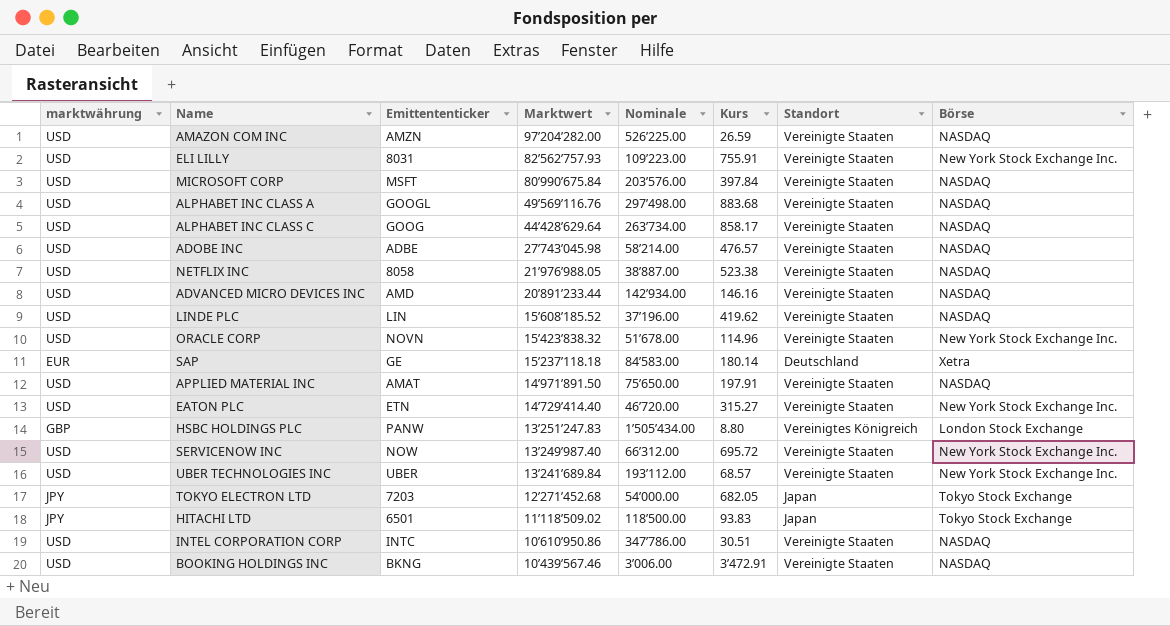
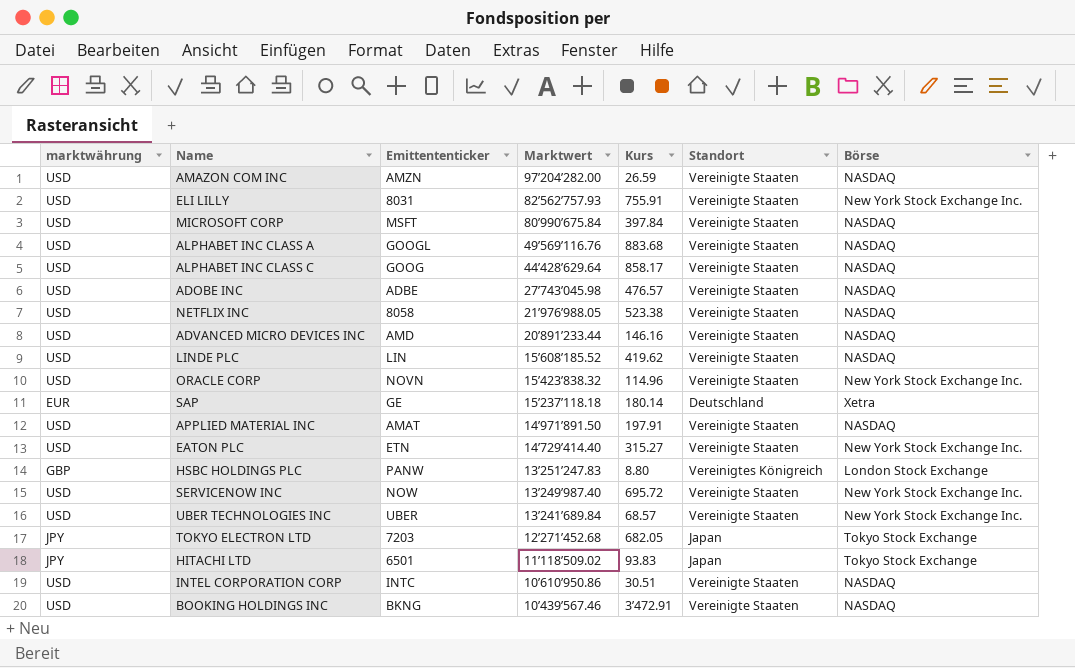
column Nominale | position: 5 -> none

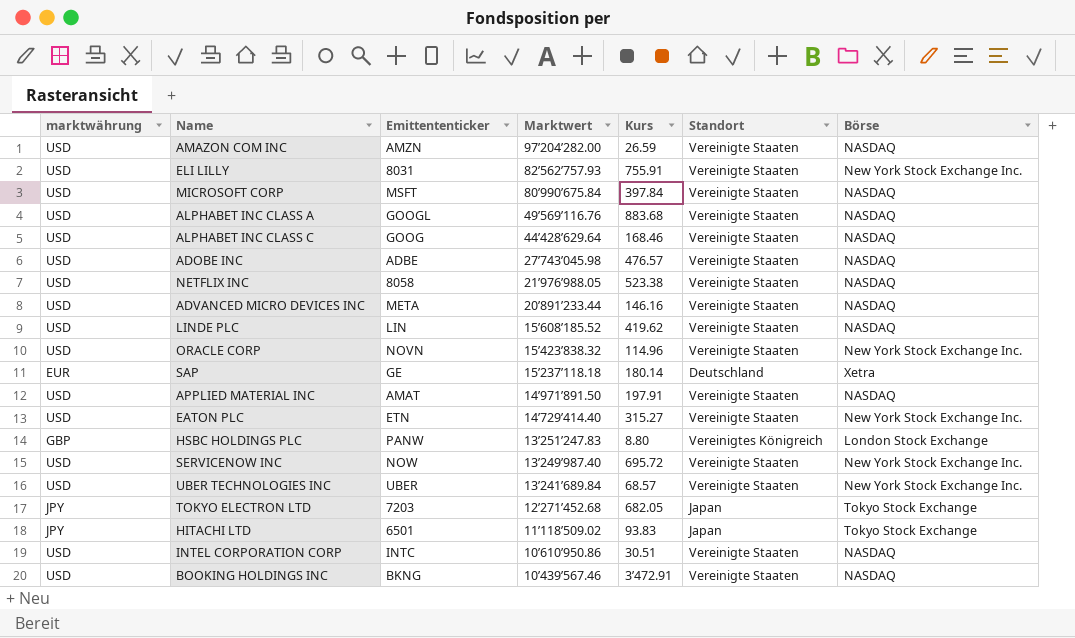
ALPHABET INC CLASS C | Kurs: 858.17 -> 168.46
ADVANCED MICRO DEVICES INC | Emittententicker: AMD -> META

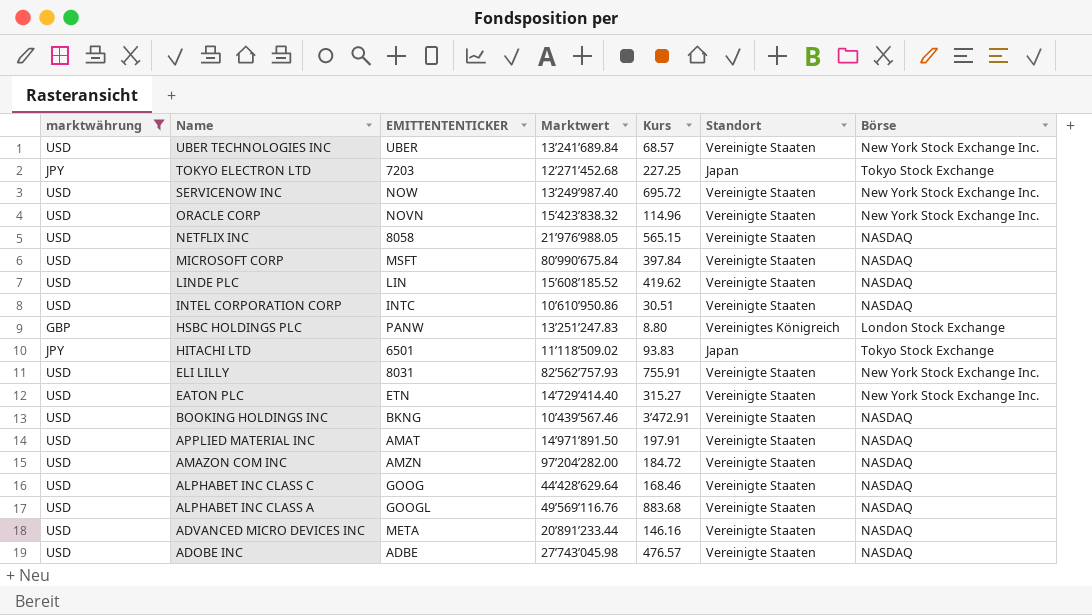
filter: none -> marktwährung != EUR
row order: Marktwert descending -> Name descending
column name: Emittententicker -> EMITTENTENTICKER
TOKYO ELECTRON LTD | Kurs: 682.05 -> 227.25
NETFLIX INC | Kurs: 523.38 -> 565.15
AMAZON COM INC | Kurs: 26.59 -> 184.72

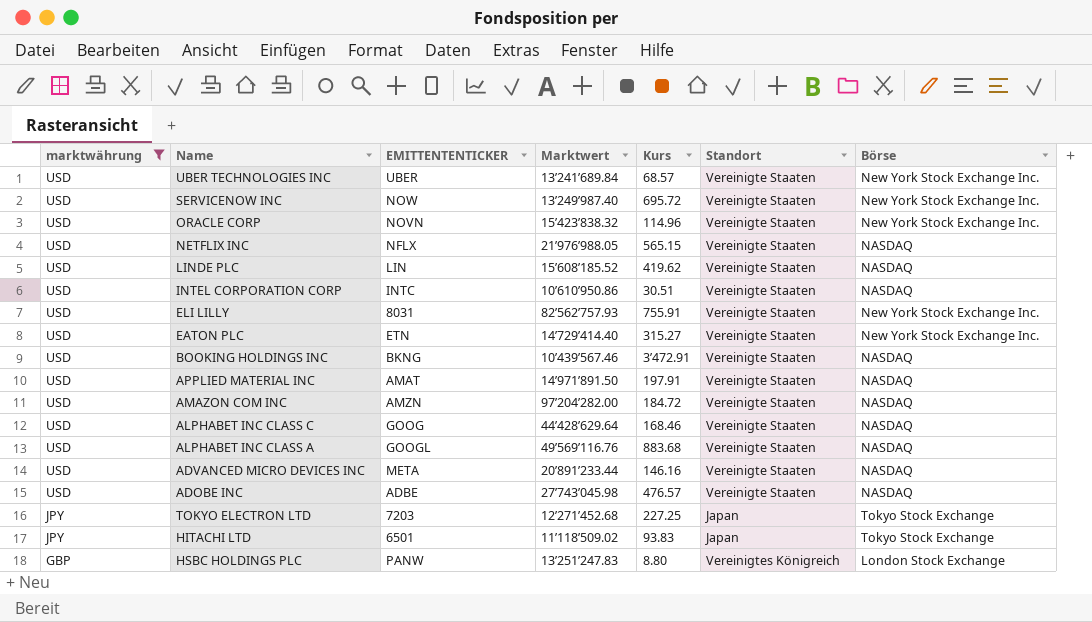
row order: Name descending -> marktwährung descending
row MICROSOFT CORP: USD | MSFT | 80’990’675.84 | 397.84 | Vereinigte Staaten | NASDAQ -> none
NETFLIX INC | EMITTENTENTICKER: 8058 -> NFLX

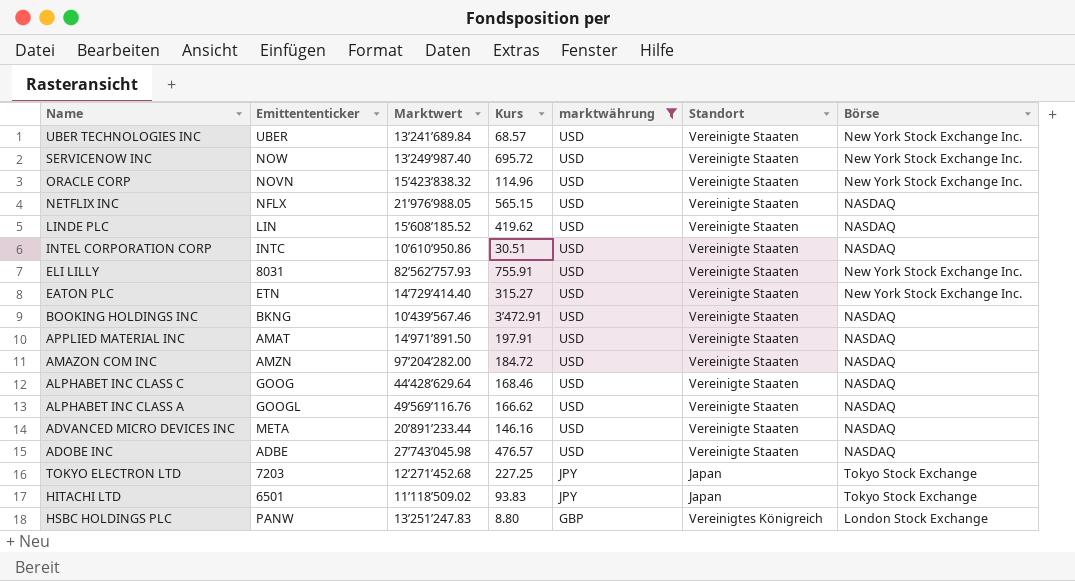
column name: EMITTENTENTICKER -> Emittententicker
column marktwährung | position: 1 -> 5
ALPHABET INC CLASS A | Kurs: 883.68 -> 166.62

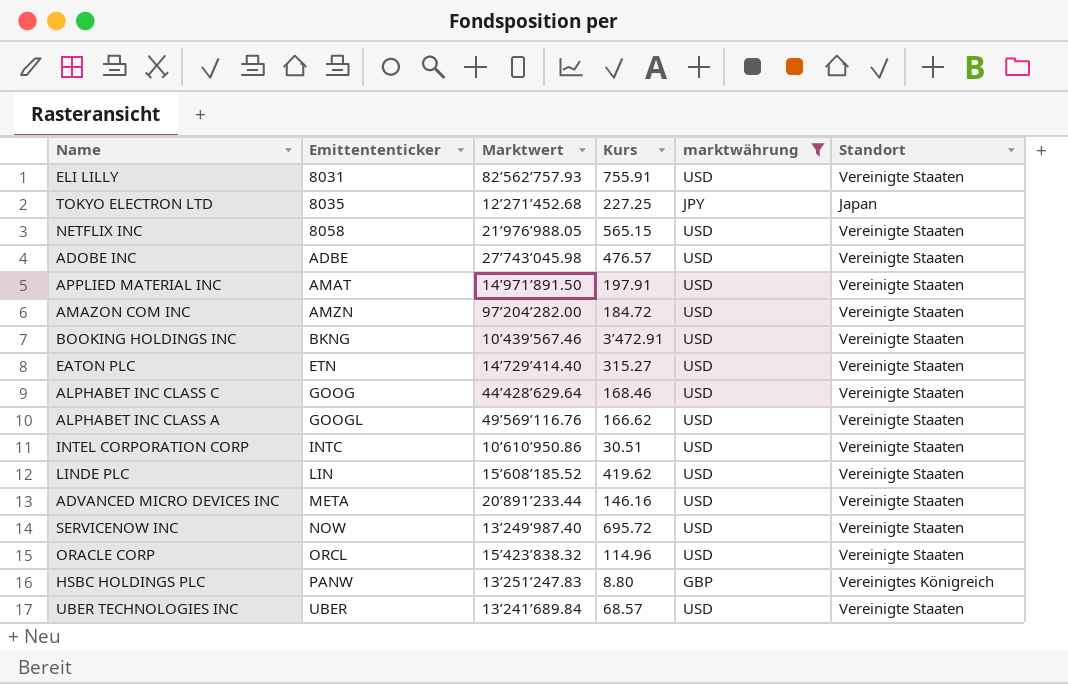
row order: marktwährung descending -> Emittententicker ascending
column Börse | position: 7 -> none
row HITACHI LTD: 6501 | 11’118’509.02 | 93.83 | JPY | Japan | Tokyo Stock Exchange -> none
TOKYO ELECTRON LTD | Emittententicker: 7203 -> 8035
NETFLIX INC | Emittententicker: NFLX -> 8058
ORACLE CORP | Emittententicker: NOVN -> ORCL

